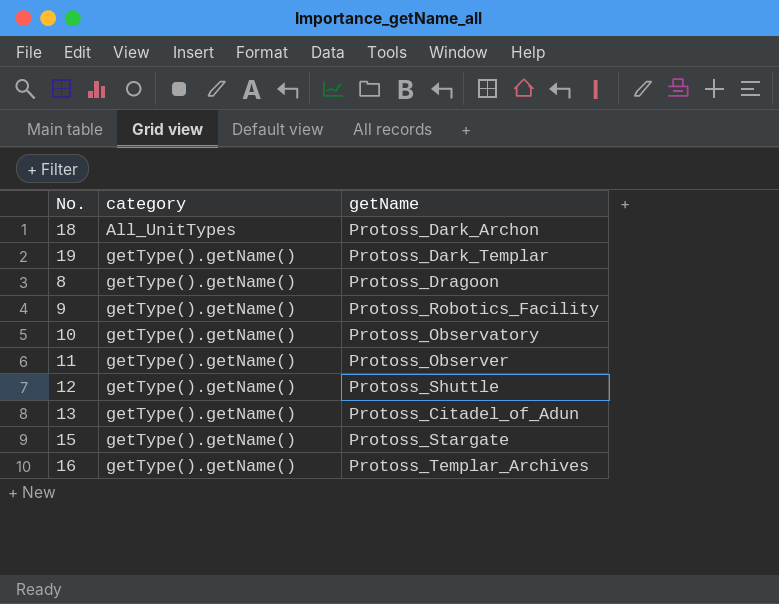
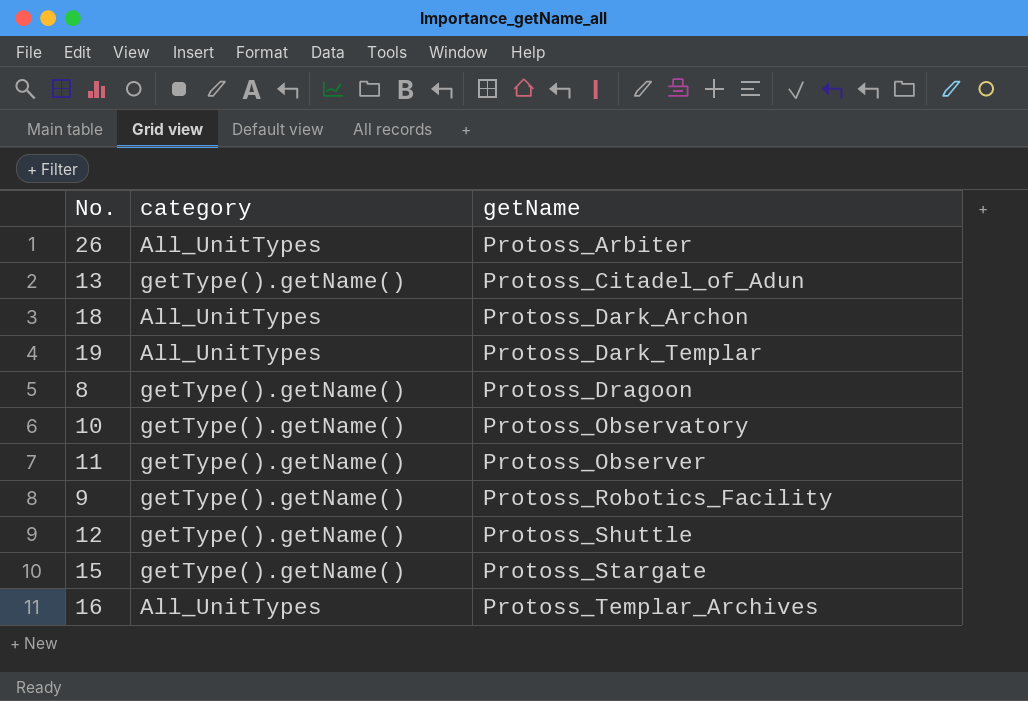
row order: category ascending -> getName ascending
row 26: none -> All_UnitTypes | Protoss_Arbiter
19 | category: getType().getName() -> All_UnitTypes
16 | category: getType().getName() -> All_UnitTypes

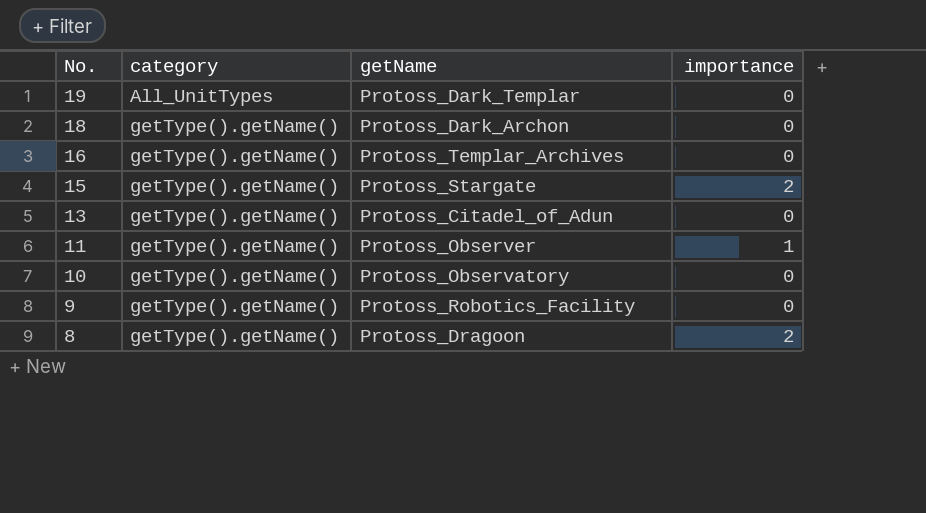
row order: getName ascending -> No. descending
column importance | position: none -> 4
row 26: All_UnitTypes | Protoss_Arbiter -> none
row 12: getType().getName() | Protoss_Shuttle -> none
18 | category: All_UnitTypes -> getType().getName()
16 | category: All_UnitTypes -> getType().getName()

